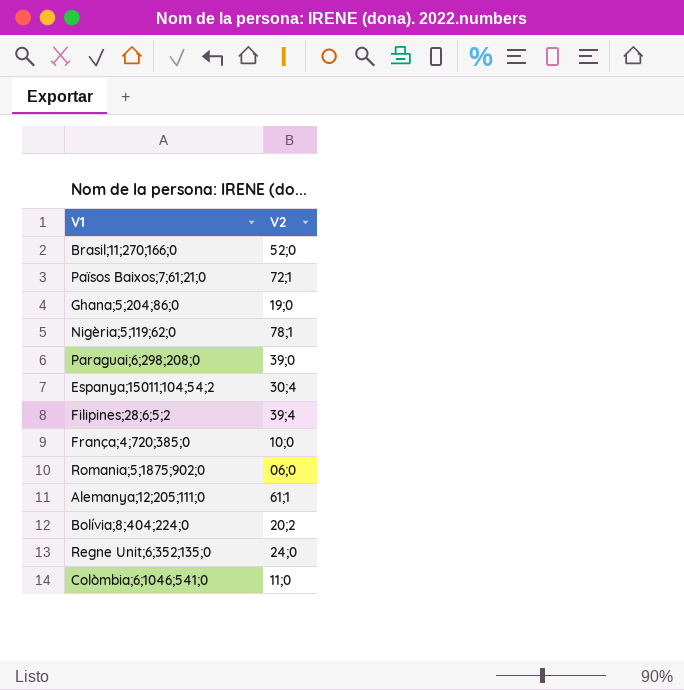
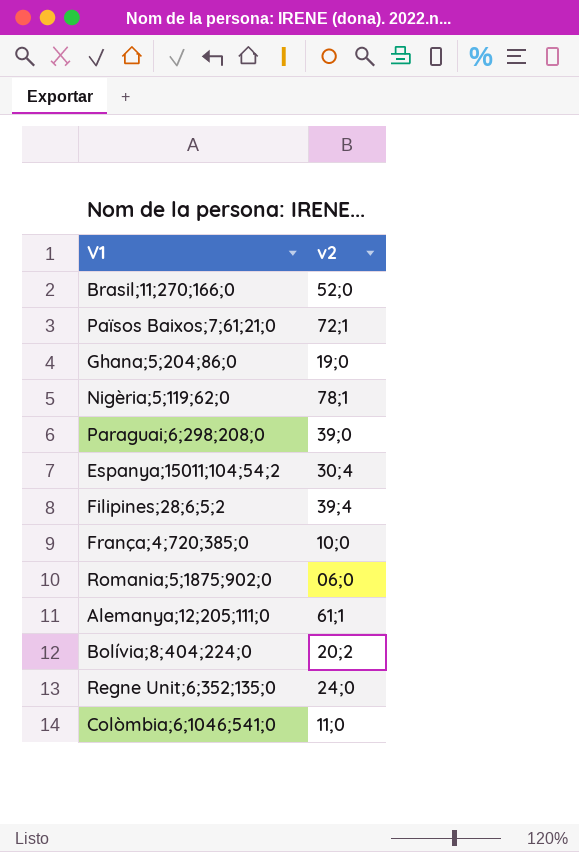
column name: V2 -> v2

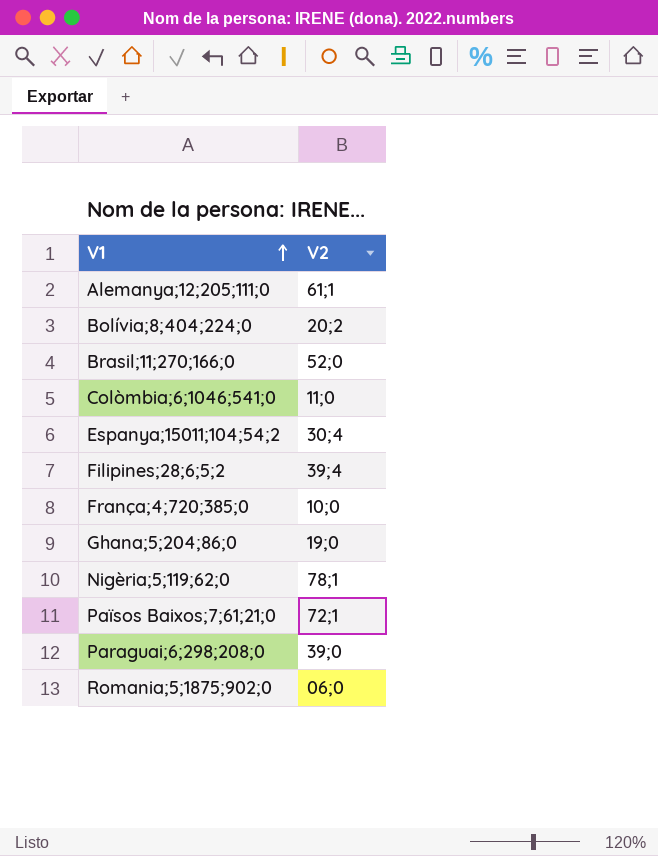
row order: none -> V1 ascending
column name: v2 -> V2
row Regne Unit;6;352;135;0: 24;0 -> none

